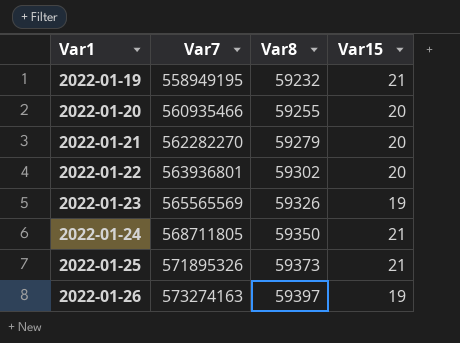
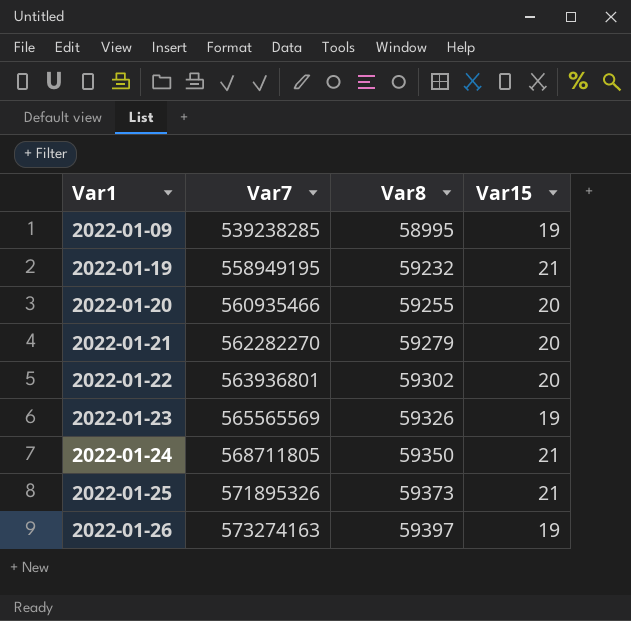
row 2022-01-09: none -> 539238285 | 58995 | 19

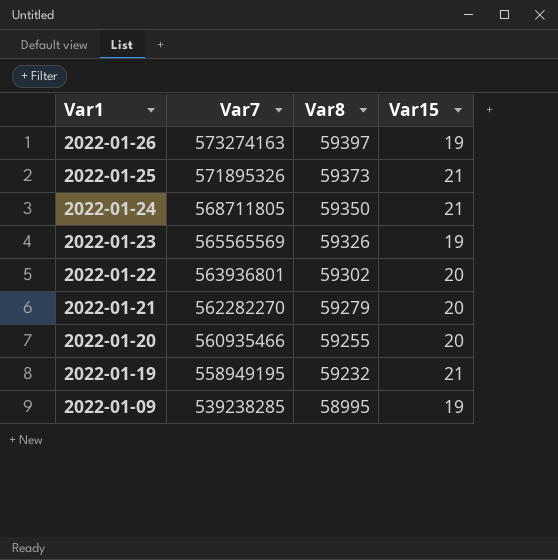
row order: Var1 ascending -> Var1 descending

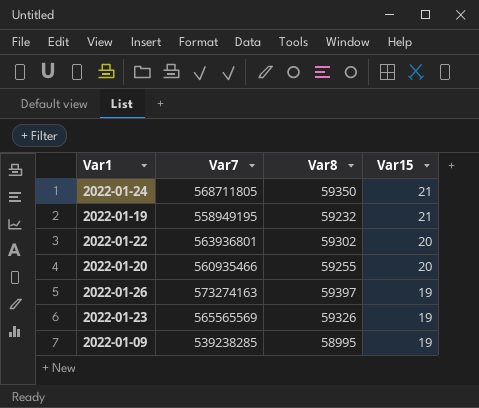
row order: Var1 descending -> Var15 descending
row 2022-01-25: 571895326 | 59373 | 21 -> none
row 2022-01-21: 562282270 | 59279 | 20 -> none

